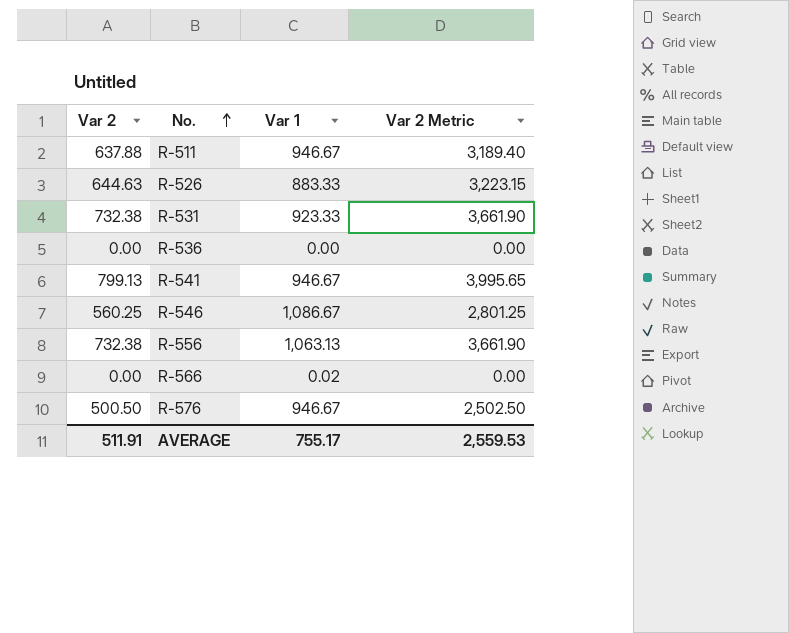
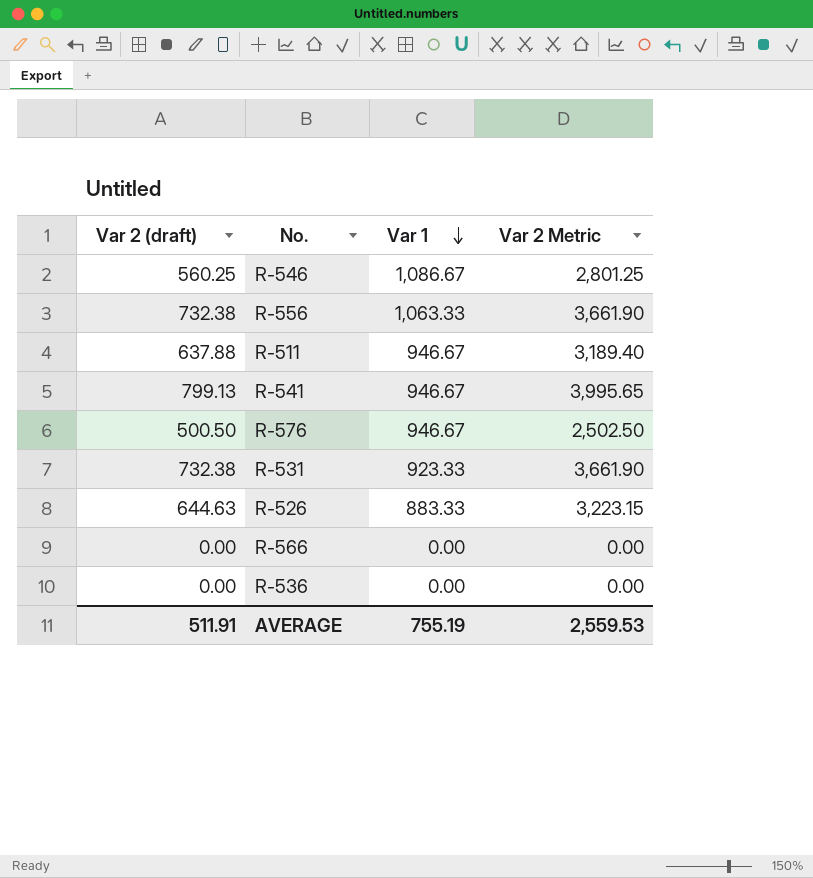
row order: No. ascending -> Var 1 descending
column name: Var 2 -> Var 2 (draft)
R-556 | Var 1: 1,063.13 -> 1,063.33
R-566 | Var 1: 0.02 -> 0.00
AVERAGE | Var 1: 755.17 -> 755.19

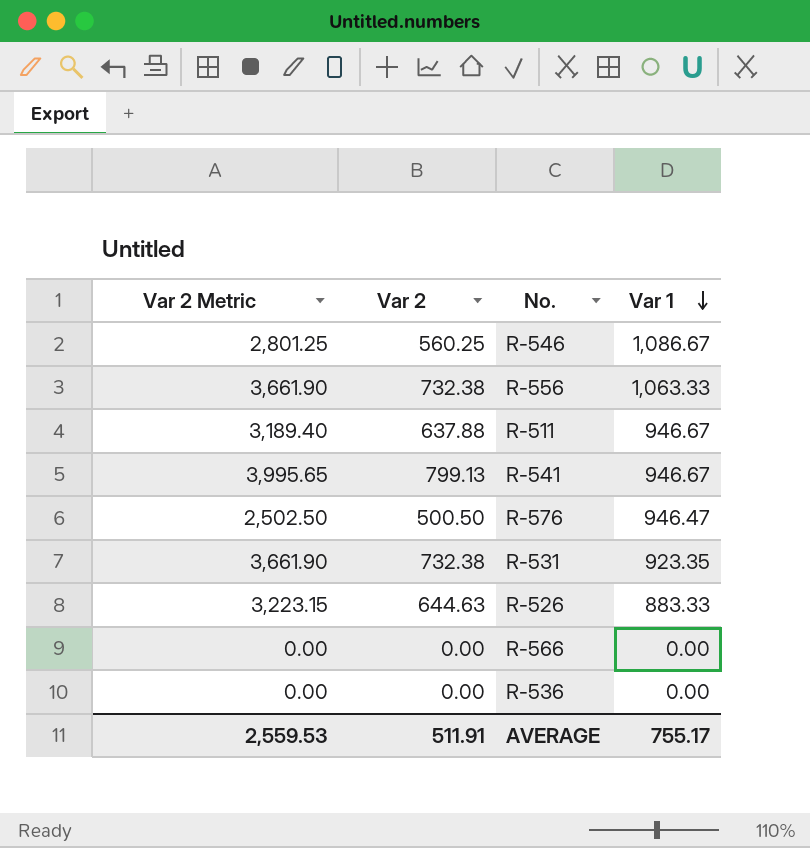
column Var 2 Metric | position: 4 -> 1
column name: Var 2 (draft) -> Var 2
R-576 | Var 1: 946.67 -> 946.47
R-531 | Var 1: 923.33 -> 923.35
AVERAGE | Var 1: 755.19 -> 755.17

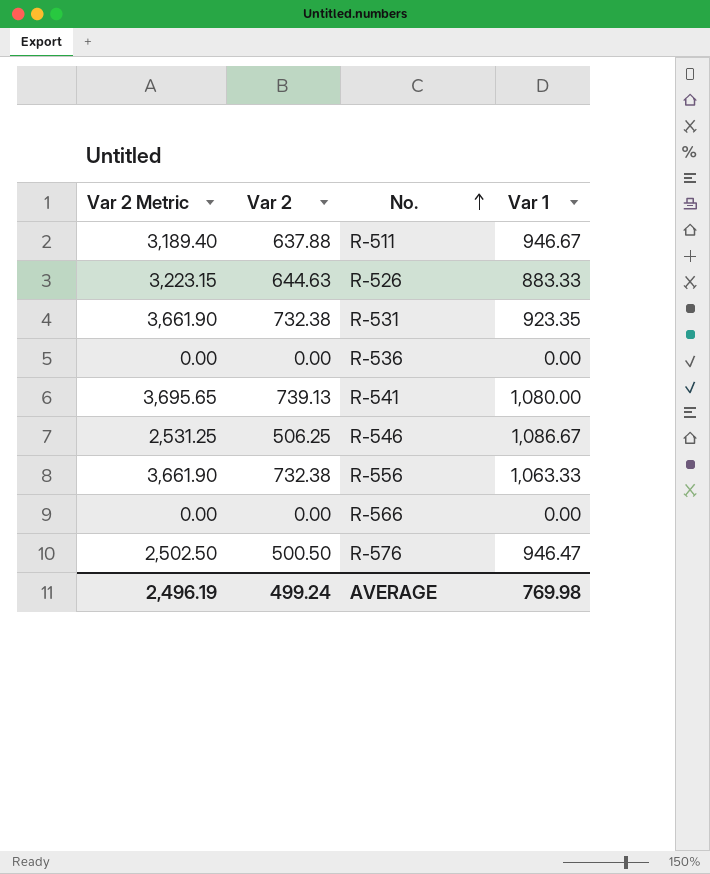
row order: Var 1 descending -> No. ascending
R-541 | Var 2 Metric: 3,995.65 -> 3,695.65
R-541 | Var 2: 799.13 -> 739.13
R-541 | Var 1: 946.67 -> 1,080.00
R-546 | Var 2 Metric: 2,801.25 -> 2,531.25
R-546 | Var 2: 560.25 -> 506.25
AVERAGE | Var 2 Metric: 2,559.53 -> 2,496.19
AVERAGE | Var 2: 511.91 -> 499.24
AVERAGE | Var 1: 755.17 -> 769.98

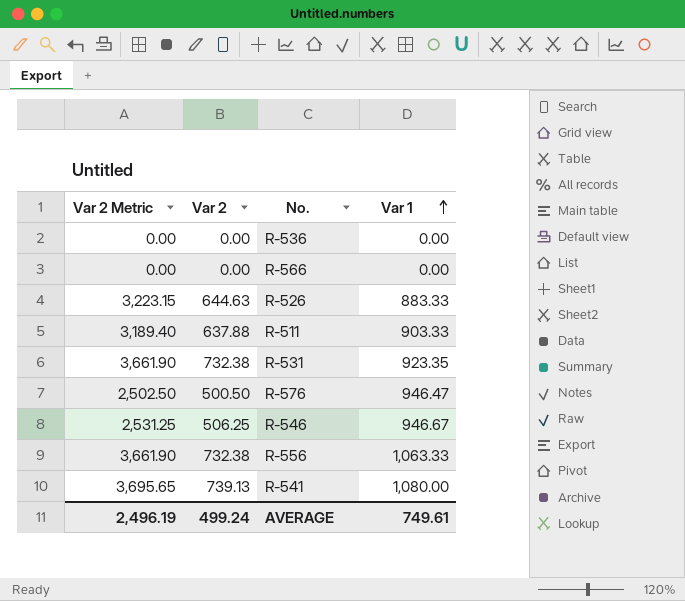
row order: No. ascending -> Var 1 ascending
R-511 | Var 1: 946.67 -> 903.33
R-546 | Var 1: 1,086.67 -> 946.67
AVERAGE | Var 1: 769.98 -> 749.61

